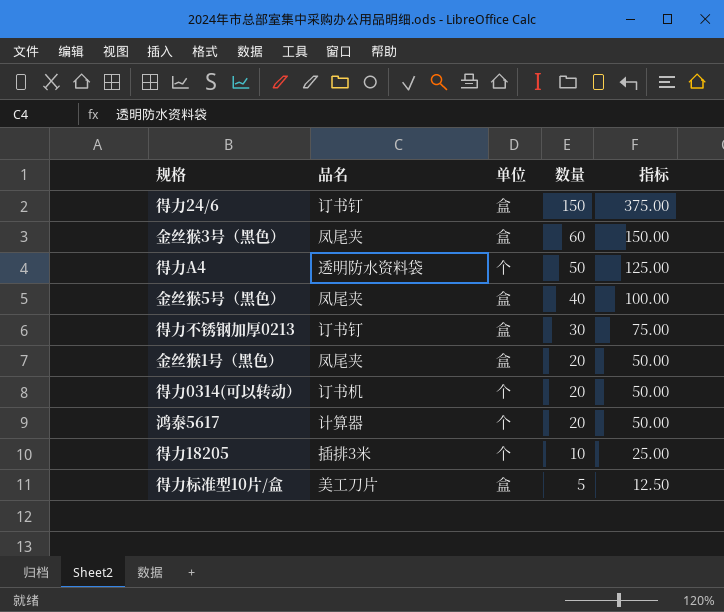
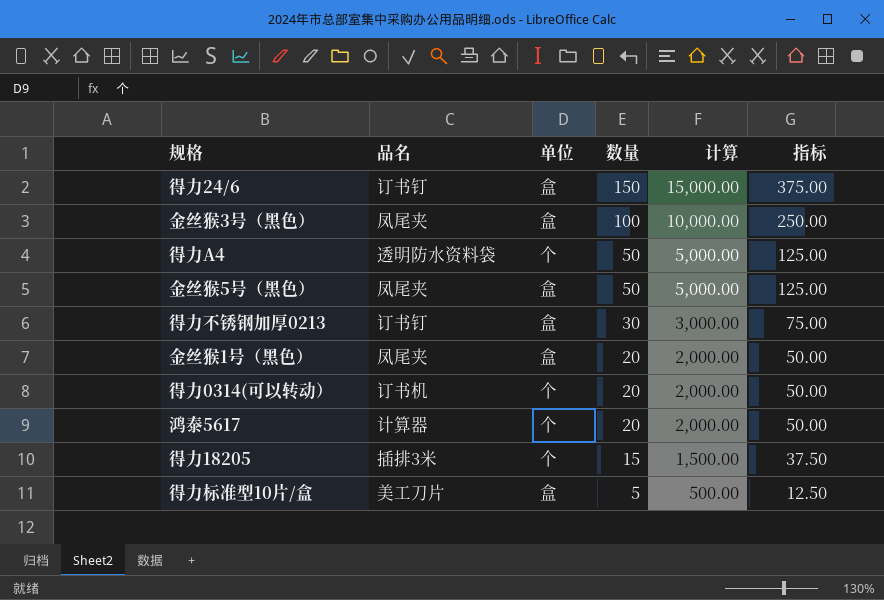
column 计算 | formula: none -> [数量] * 100
金丝猴3号（黑色） | 数量: 60 -> 100
金丝猴3号（黑色） | 指标: 150.00 -> 250.00
金丝猴5号（黑色） | 数量: 40 -> 50
金丝猴5号（黑色） | 指标: 100.00 -> 125.00
得力18205 | 数量: 10 -> 15
得力18205 | 指标: 25.00 -> 37.50

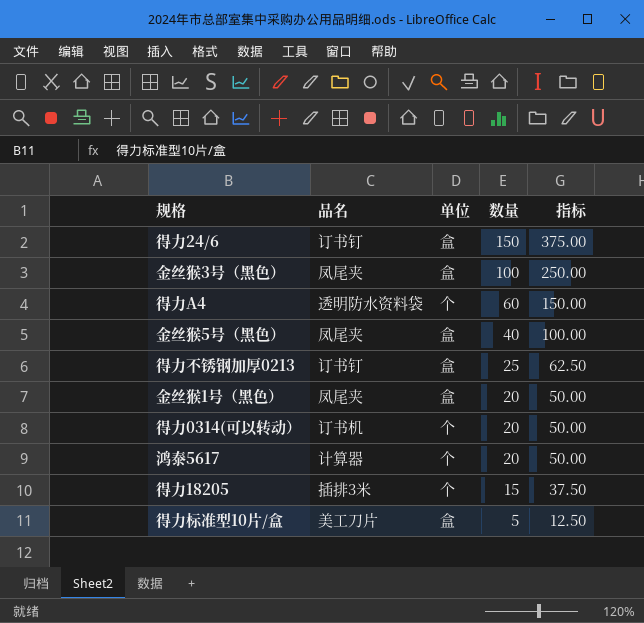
column 计算 | formula: [数量] * 100 -> none
得力A4 | 数量: 50 -> 60
得力A4 | 指标: 125.00 -> 150.00
金丝猴5号（黑色） | 数量: 50 -> 40
金丝猴5号（黑色） | 指标: 125.00 -> 100.00
得力不锈钢加厚0213 | 数量: 30 -> 25
得力不锈钢加厚0213 | 指标: 75.00 -> 62.50

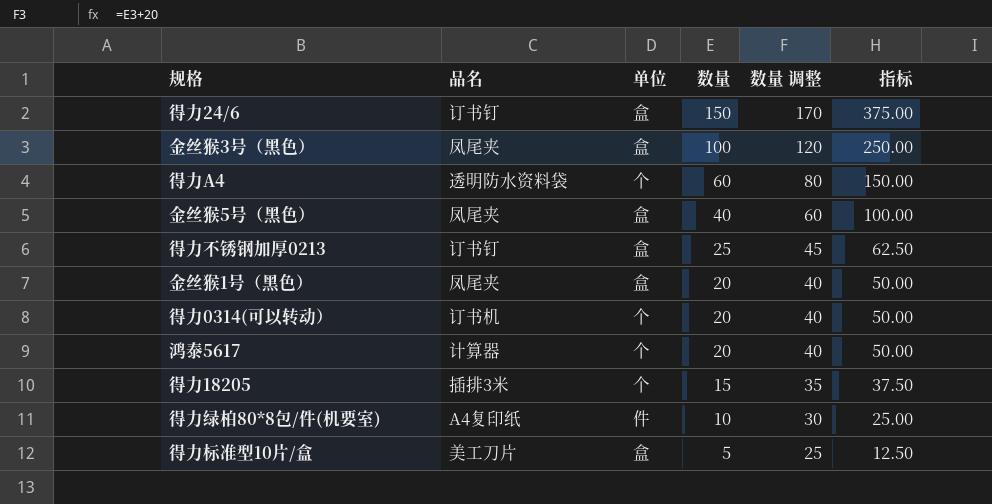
column 数量 调整 | formula: none -> [数量] + 20
row 得力绿柏80*8包/件(机要室): none -> A4复印纸 | 件 | 10 | 30 | 25.00

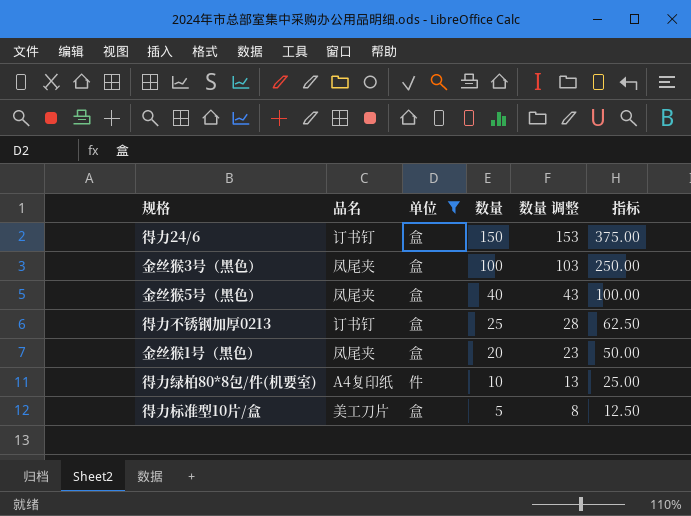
filter: none -> 单位 != 个
column 数量 调整 | formula: [数量] + 20 -> [数量] + 3

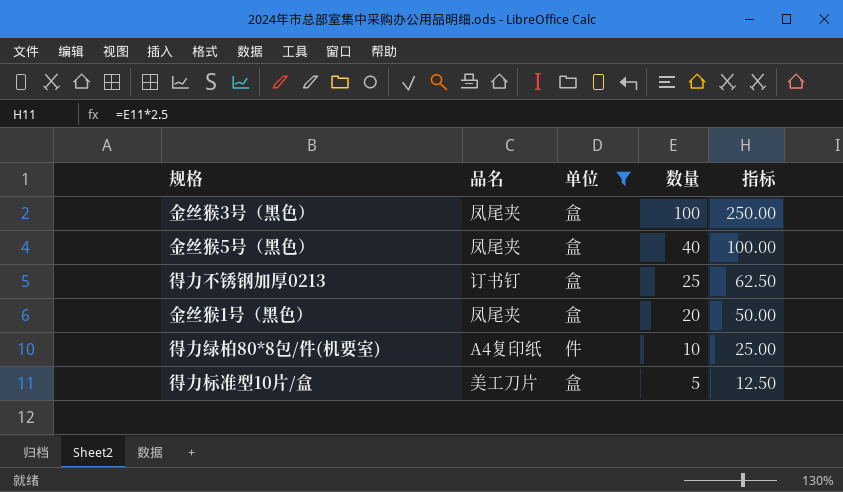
column 数量 调整 | formula: [数量] + 3 -> none
row 得力24/6: 订书钉 | 盒 | 150 | 153 | 375.00 -> none

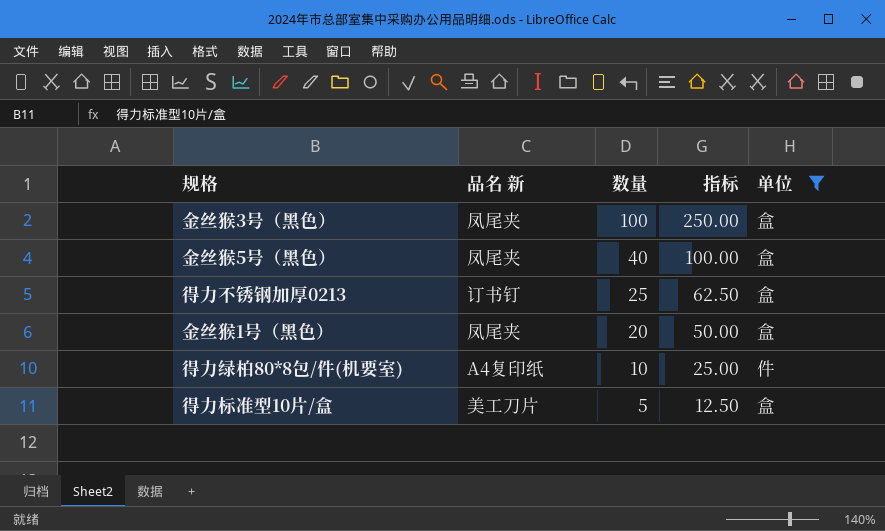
column name: 品名 -> 品名 新
column 单位 | position: 3 -> 5

